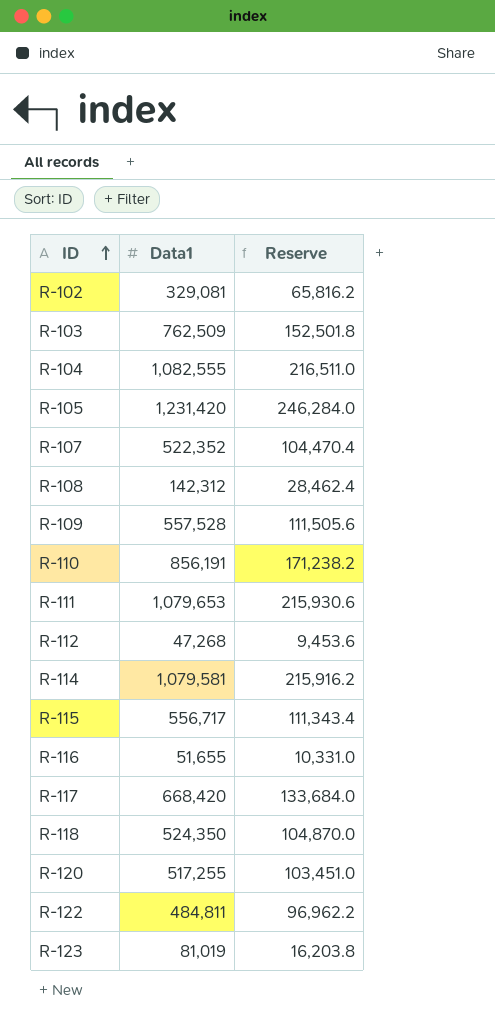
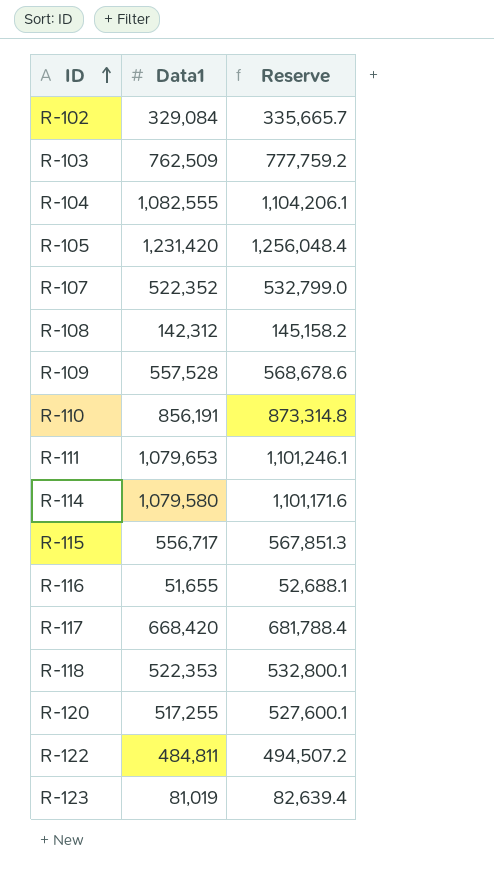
column Reserve | formula: [Data1] * 0.2 -> [Data1] * 1.02
row R-112: 47,268 | 9,453.6 -> none
R-102 | Data1: 329,081 -> 329,084
R-114 | Data1: 1,079,581 -> 1,079,580
R-118 | Data1: 524,350 -> 522,353

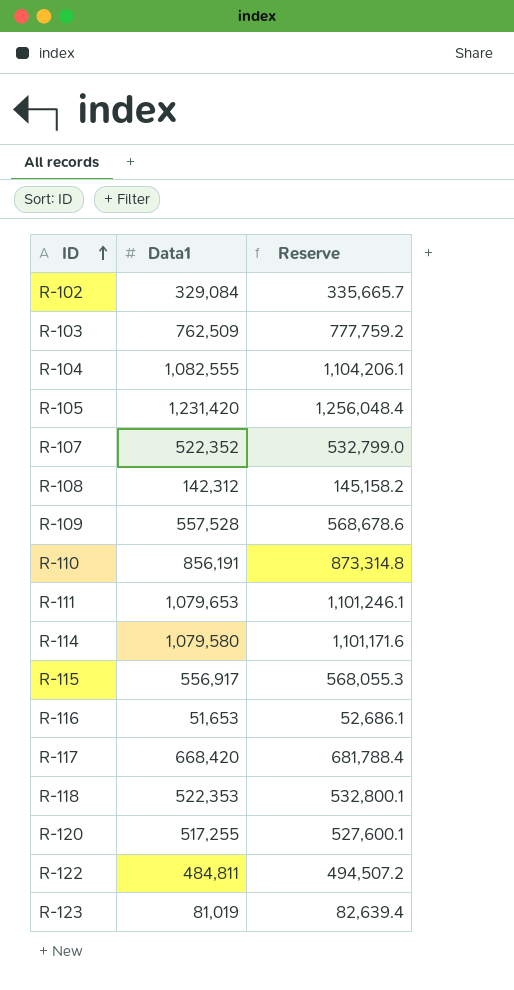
R-115 | Data1: 556,717 -> 556,917
R-115 | Reserve: 567,851.3 -> 568,055.3
R-116 | Data1: 51,655 -> 51,653
R-116 | Reserve: 52,688.1 -> 52,686.1

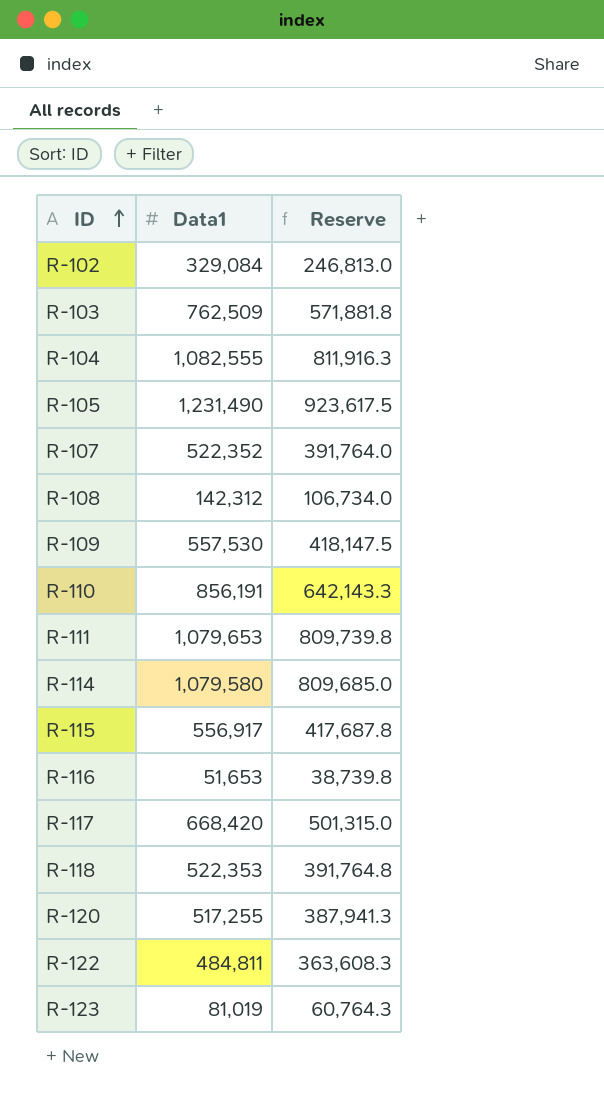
column Reserve | formula: [Data1] * 1.02 -> [Data1] * 0.75
R-105 | Data1: 1,231,420 -> 1,231,490
R-109 | Data1: 557,528 -> 557,530

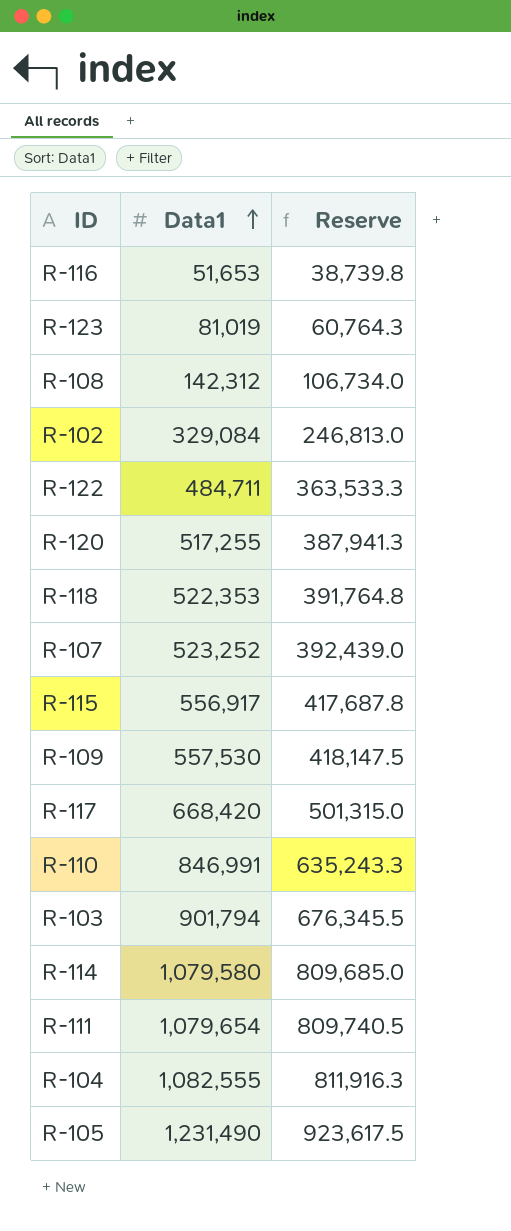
row order: ID ascending -> Data1 ascending
R-122 | Data1: 484,811 -> 484,711
R-122 | Reserve: 363,608.3 -> 363,533.3
R-107 | Data1: 522,352 -> 523,252
R-107 | Reserve: 391,764.0 -> 392,439.0
R-110 | Data1: 856,191 -> 846,991
R-110 | Reserve: 642,143.3 -> 635,243.3
R-103 | Data1: 762,509 -> 901,794
R-103 | Reserve: 571,881.8 -> 676,345.5
R-111 | Data1: 1,079,653 -> 1,079,654
R-111 | Reserve: 809,739.8 -> 809,740.5

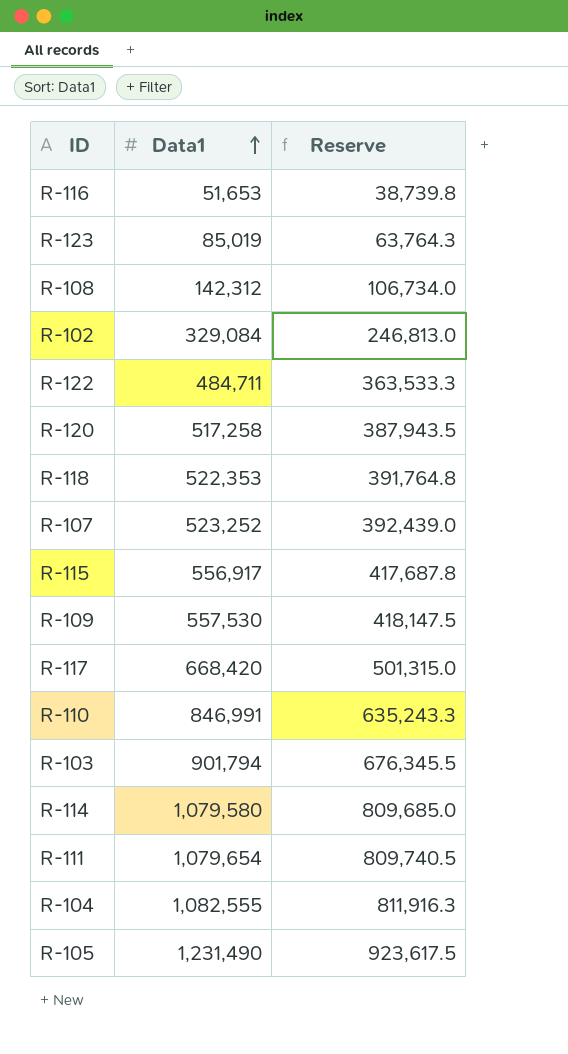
R-123 | Data1: 81,019 -> 85,019
R-123 | Reserve: 60,764.3 -> 63,764.3
R-120 | Data1: 517,255 -> 517,258
R-120 | Reserve: 387,941.3 -> 387,943.5

